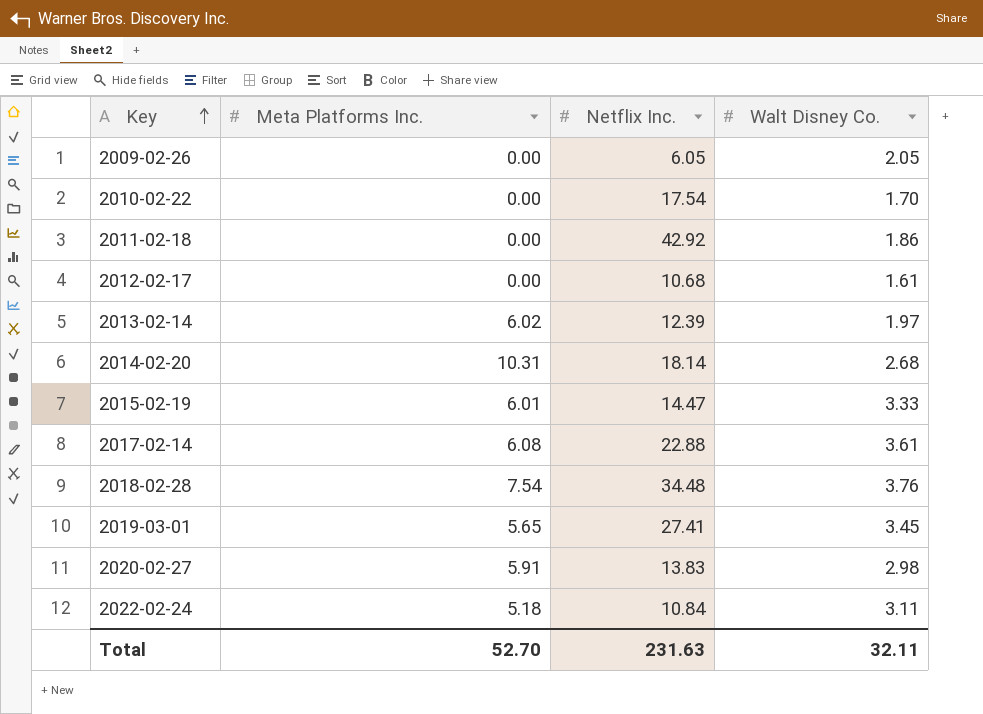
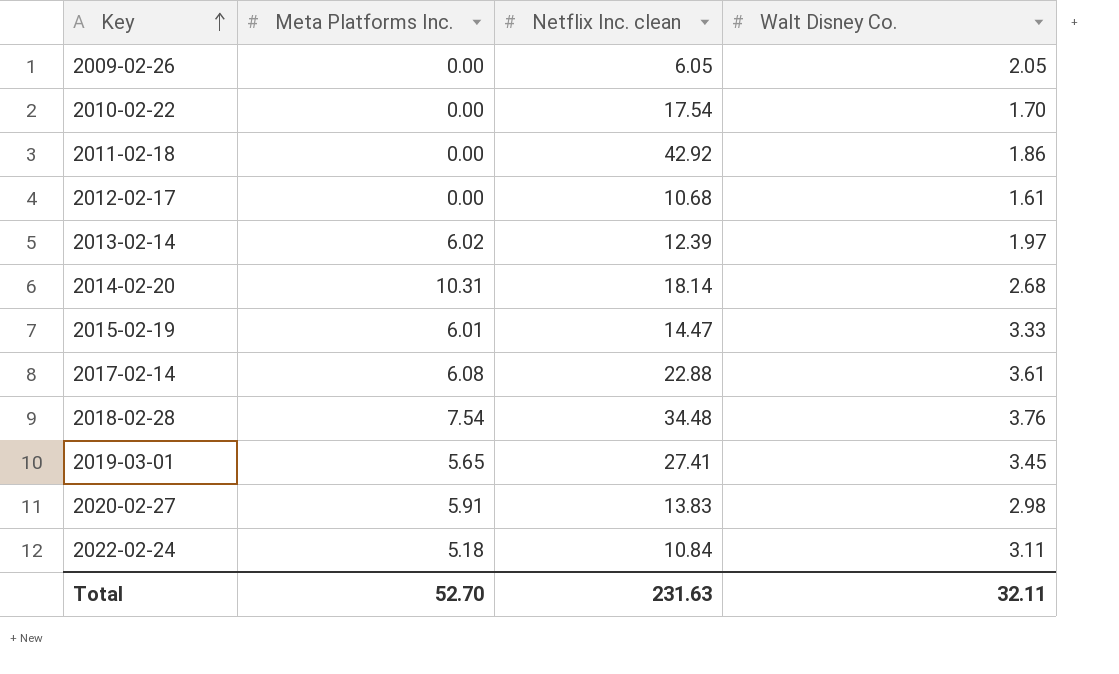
column name: Netflix Inc. -> Netflix Inc. clean

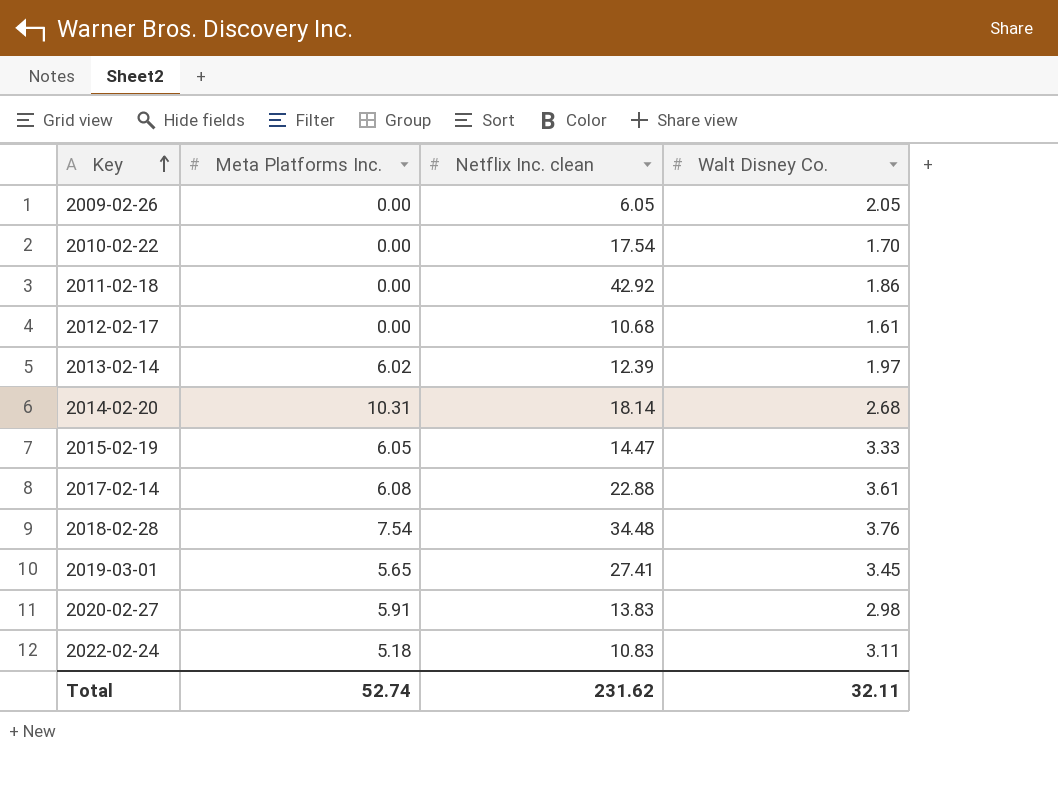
2015-02-19 | Meta Platforms Inc.: 6.01 -> 6.05
2022-02-24 | Netflix Inc. clean: 10.84 -> 10.83
Total | Meta Platforms Inc.: 52.70 -> 52.74
Total | Netflix Inc. clean: 231.63 -> 231.62

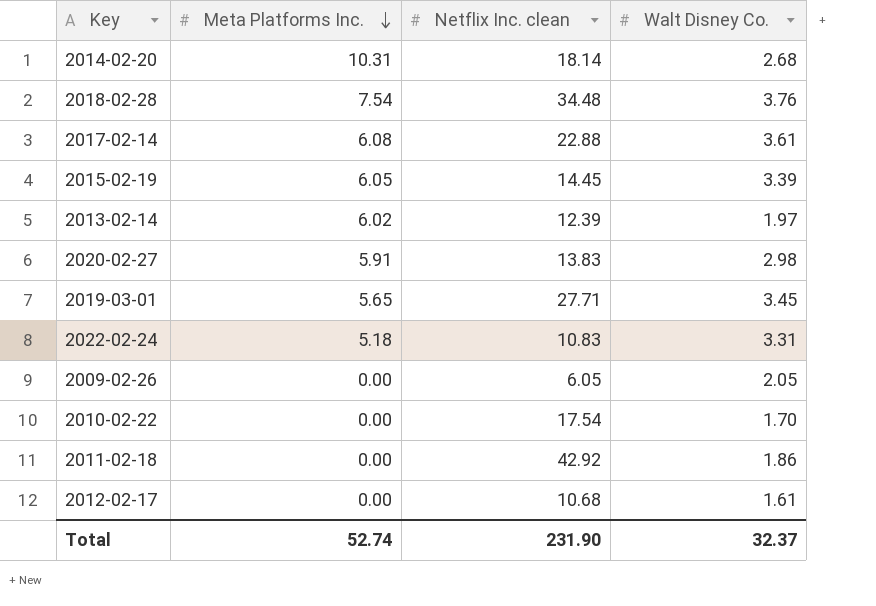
row order: Key ascending -> Meta Platforms Inc. descending
2015-02-19 | Netflix Inc. clean: 14.47 -> 14.45
2015-02-19 | Walt Disney Co.: 3.33 -> 3.39
2019-03-01 | Netflix Inc. clean: 27.41 -> 27.71
2022-02-24 | Walt Disney Co.: 3.11 -> 3.31
Total | Netflix Inc. clean: 231.62 -> 231.90
Total | Walt Disney Co.: 32.11 -> 32.37

